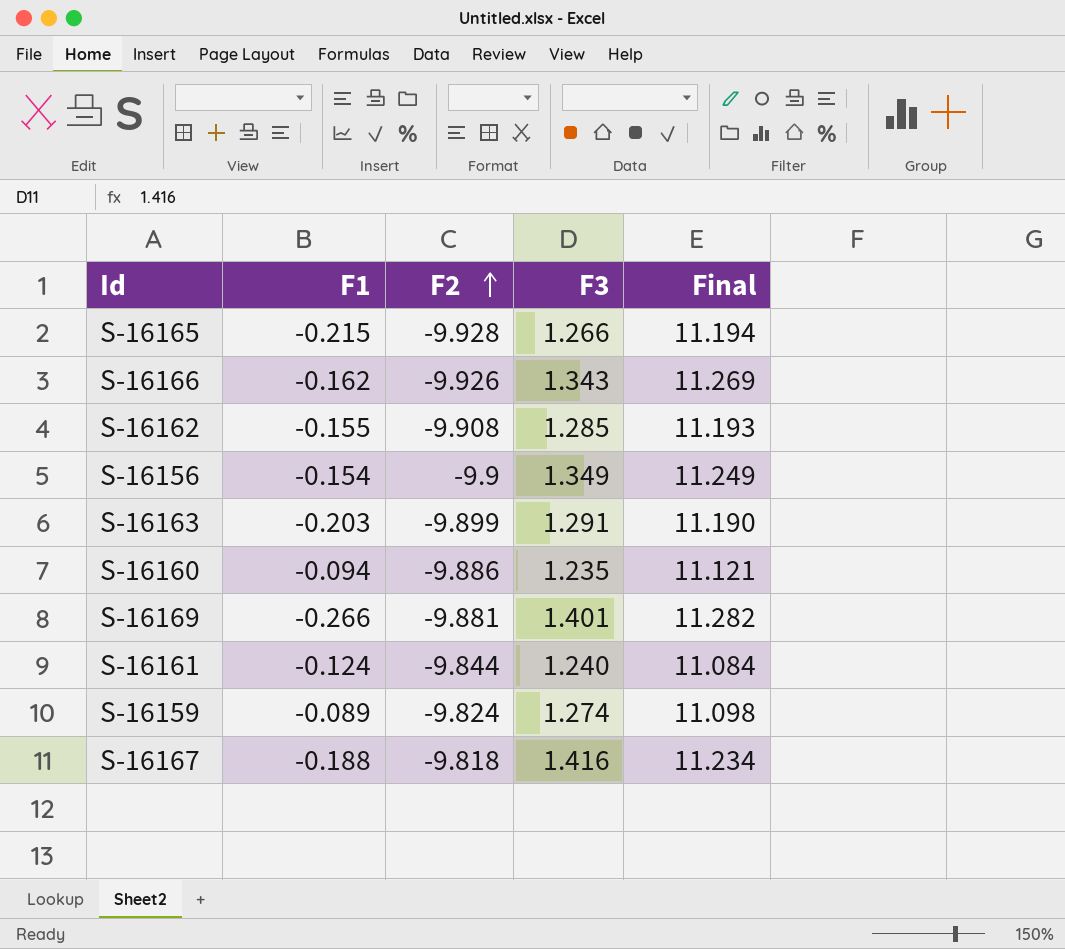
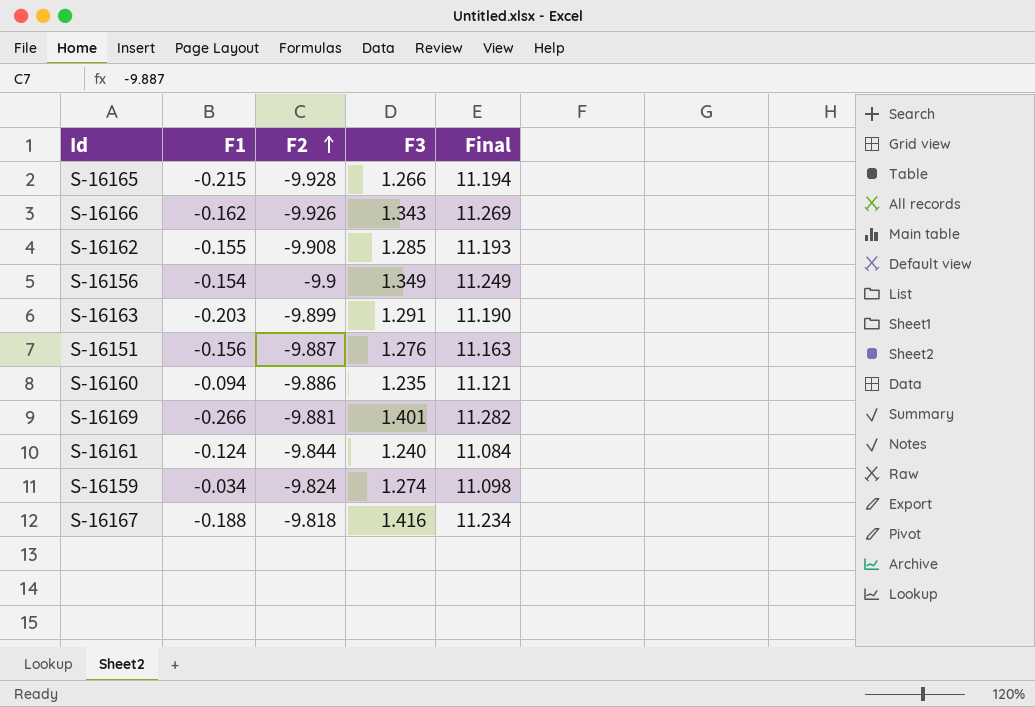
row S-16151: none -> -0.156 | -9.887 | 1.276 | 11.163
S-16159 | F1: -0.089 -> -0.034

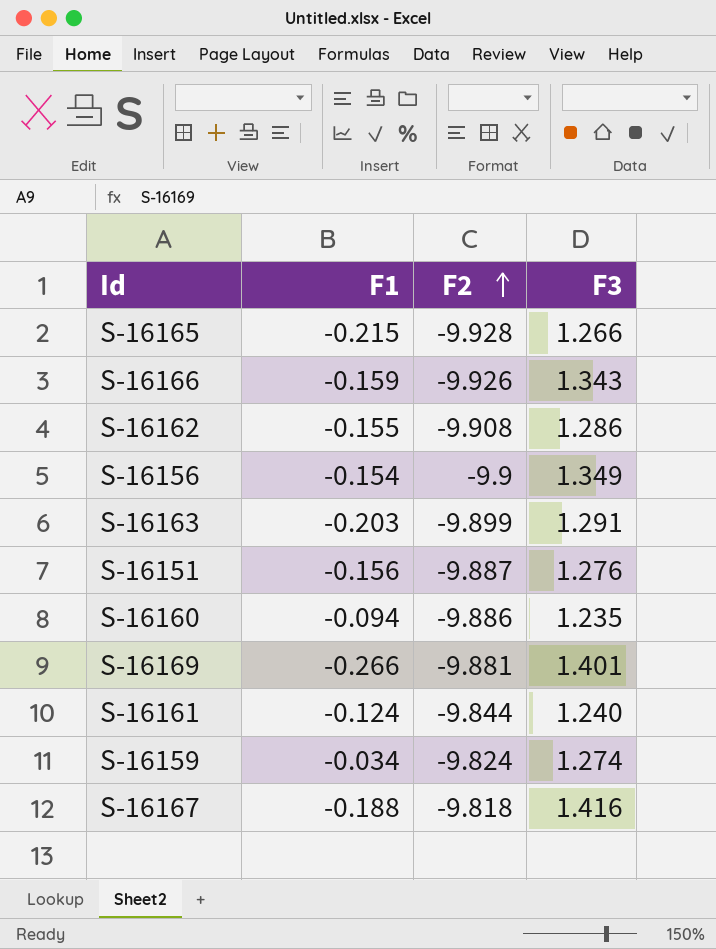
column Final | formula: [F3] - [F2] -> none
S-16166 | F1: -0.162 -> -0.159
S-16162 | F3: 1.285 -> 1.286

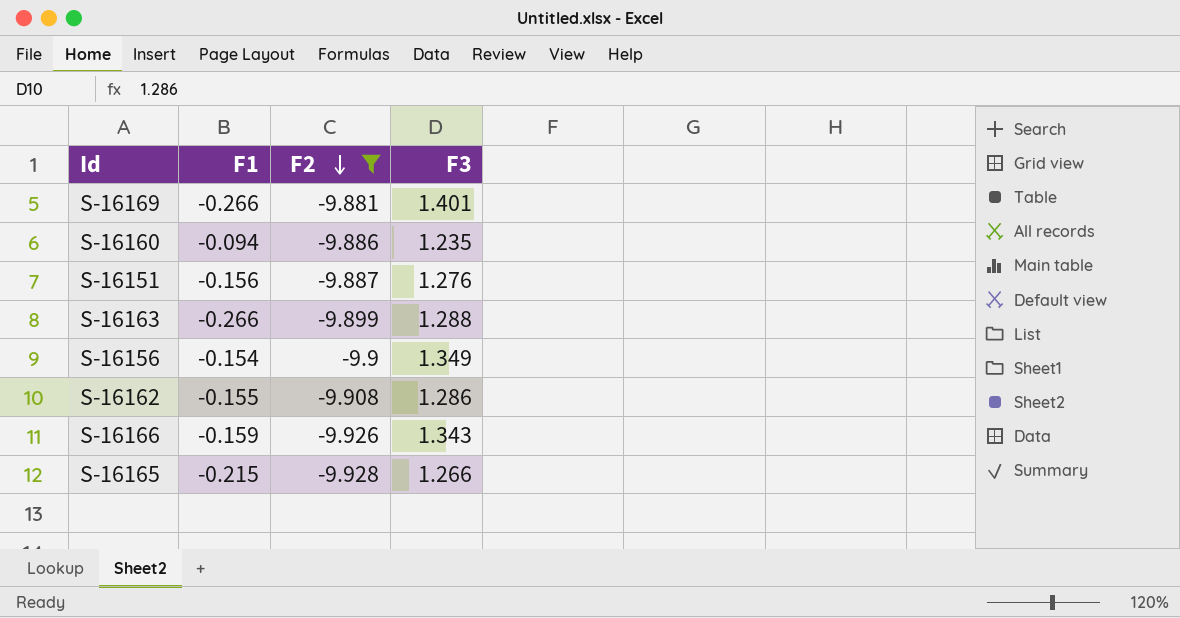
filter: none -> F2 <= -9.881
row order: F2 ascending -> F2 descending
S-16163 | F1: -0.203 -> -0.266
S-16163 | F3: 1.291 -> 1.288

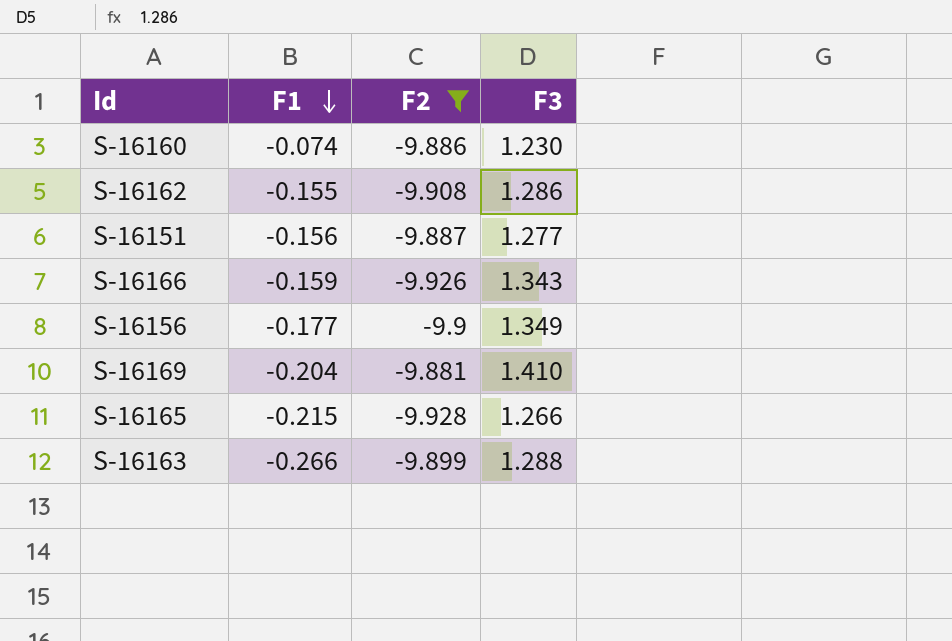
row order: F2 descending -> F1 descending
S-16160 | F1: -0.094 -> -0.074
S-16160 | F3: 1.235 -> 1.230
S-16151 | F3: 1.276 -> 1.277
S-16156 | F1: -0.154 -> -0.177
S-16169 | F1: -0.266 -> -0.204
S-16169 | F3: 1.401 -> 1.410

